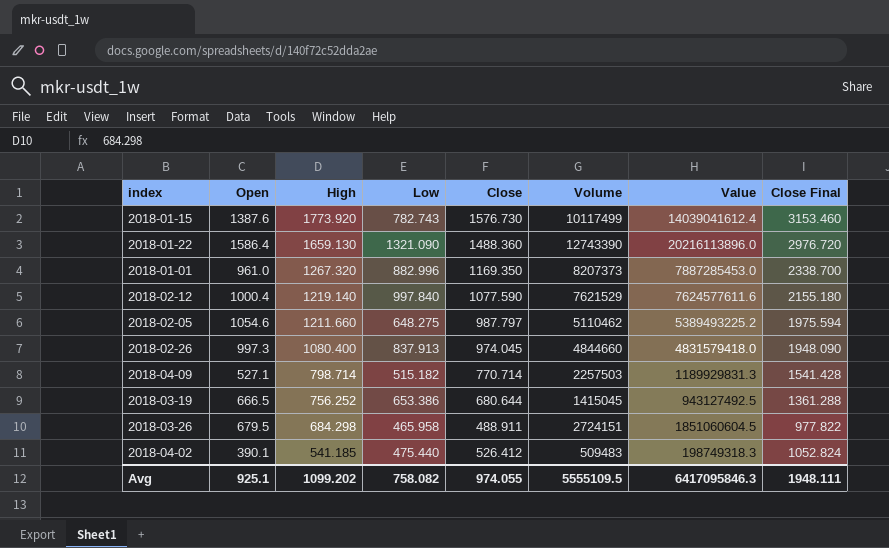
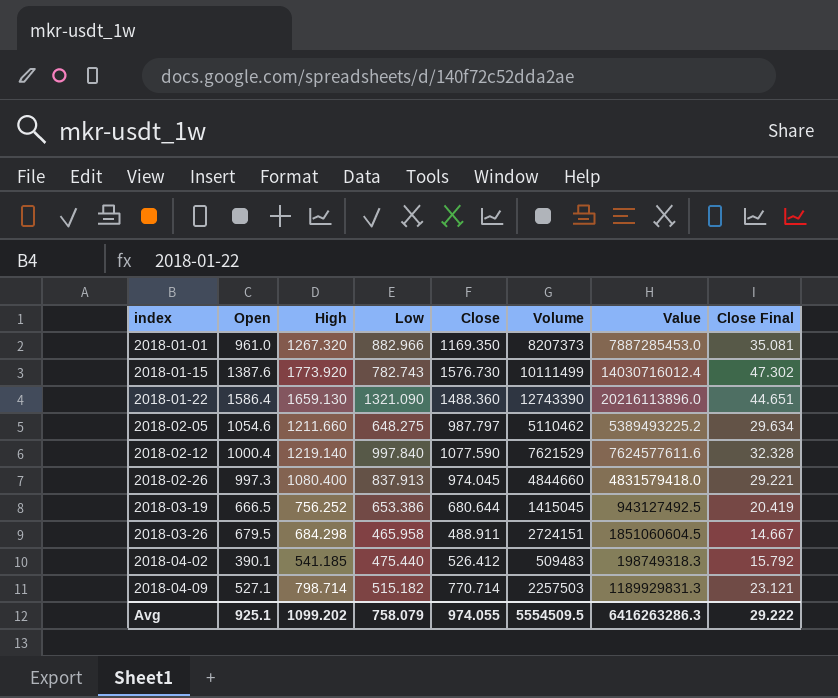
row order: High descending -> index ascending
column Close Final | formula: [Close] * 2 -> [Close] * 0.03
2018-01-01 | Low: 882.996 -> 882.966
2018-01-15 | Volume: 10117499 -> 10111499
2018-01-15 | Value: 14039041612.4 -> 14030716012.4
Avg | Low: 758.082 -> 758.079
Avg | Volume: 5555109.5 -> 5554509.5
Avg | Value: 6417095846.3 -> 6416263286.3
Avg | Close Final: 1948.111 -> 29.222

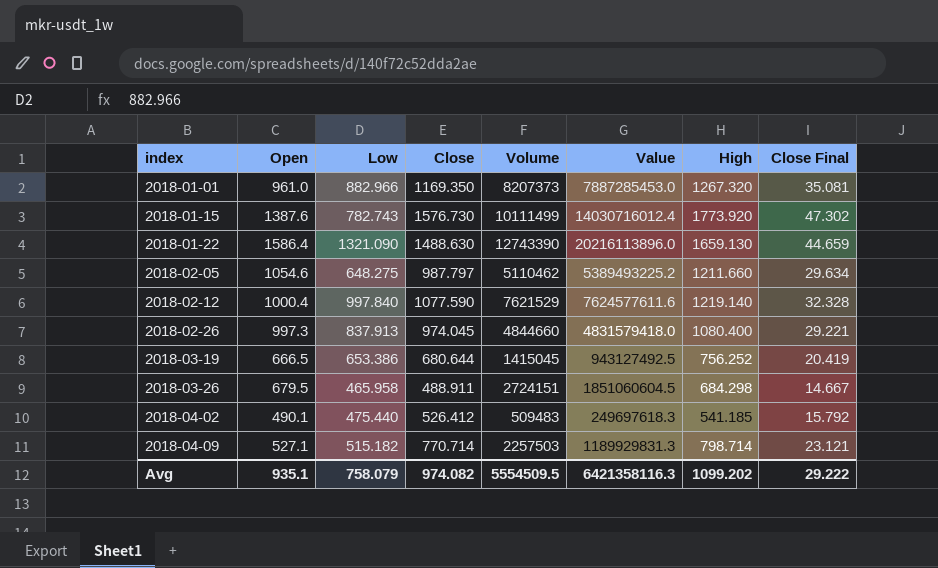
column High | position: 3 -> 7
2018-01-22 | Close: 1488.360 -> 1488.630
2018-01-22 | Close Final: 44.651 -> 44.659
2018-04-02 | Open: 390.1 -> 490.1
2018-04-02 | Value: 198749318.3 -> 249697618.3
Avg | Open: 925.1 -> 935.1
Avg | Close: 974.055 -> 974.082
Avg | Value: 6416263286.3 -> 6421358116.3

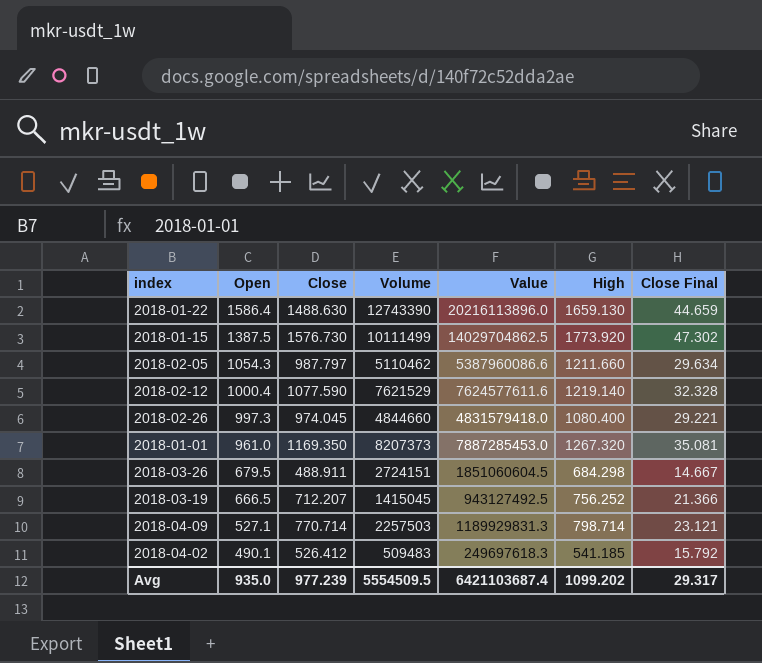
row order: index ascending -> Open descending
column Low | position: 3 -> none
2018-01-15 | Open: 1387.6 -> 1387.5
2018-01-15 | Value: 14030716012.4 -> 14029704862.5
2018-02-05 | Open: 1054.6 -> 1054.3
2018-02-05 | Value: 5389493225.2 -> 5387960086.6
2018-03-19 | Close: 680.644 -> 712.207
2018-03-19 | Close Final: 20.419 -> 21.366
Avg | Open: 935.1 -> 935.0
Avg | Close: 974.082 -> 977.239
Avg | Value: 6421358116.3 -> 6421103687.4
Avg | Close Final: 29.222 -> 29.317

